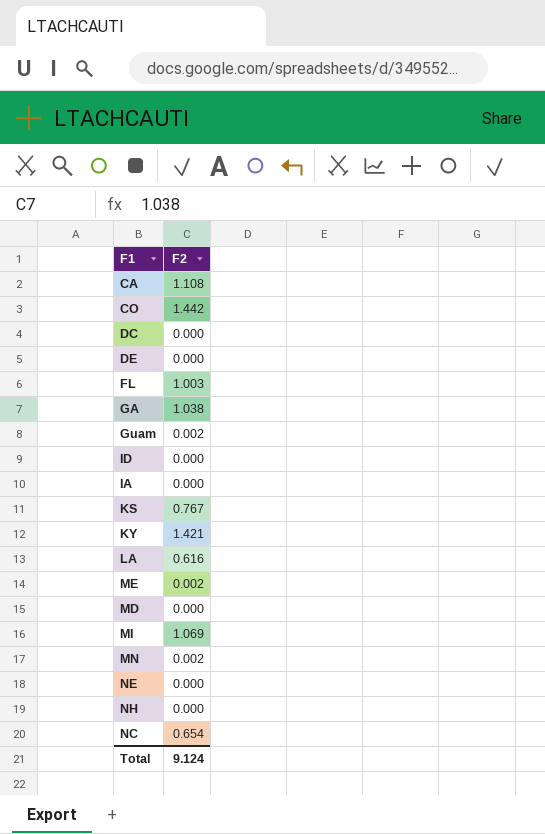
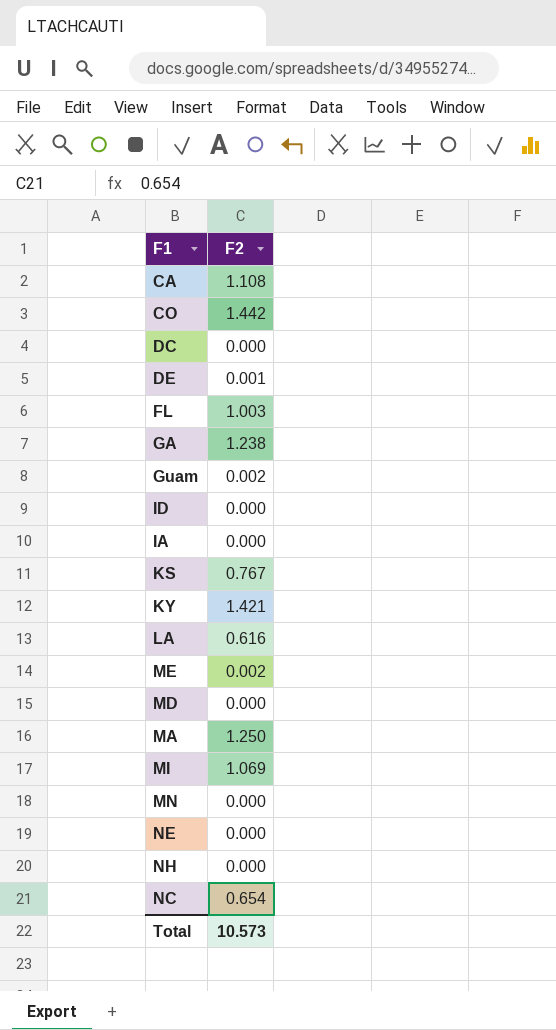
DE | F2: 0.000 -> 0.001
GA | F2: 1.038 -> 1.238
row MA: none -> 1.250
MN | F2: 0.002 -> 0.000
Total | F2: 9.124 -> 10.573

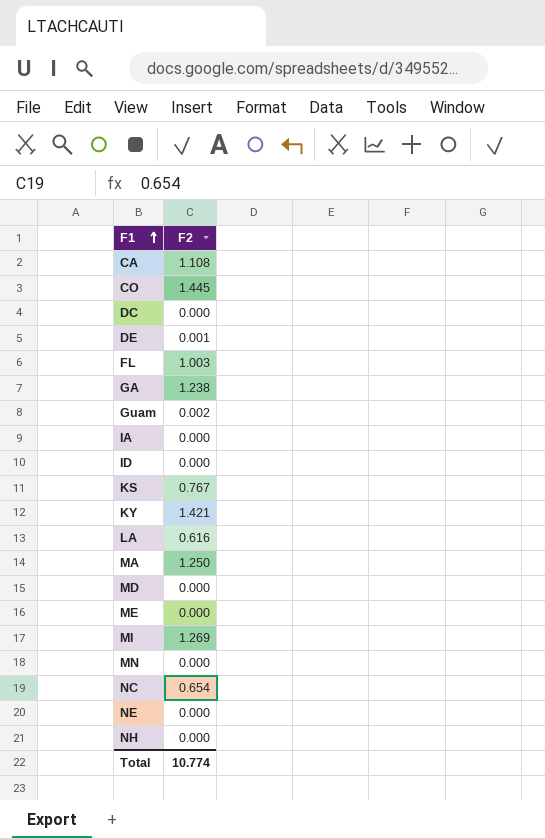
row order: none -> F1 ascending
CO | F2: 1.442 -> 1.445
ME | F2: 0.002 -> 0.000
MI | F2: 1.069 -> 1.269
Total | F2: 10.573 -> 10.774

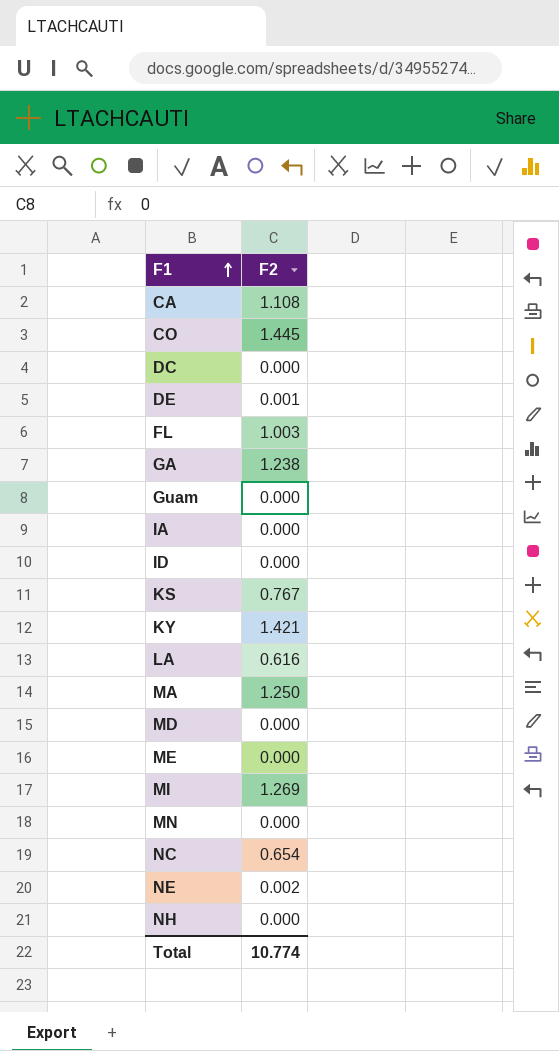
Guam | F2: 0.002 -> 0.000
NE | F2: 0.000 -> 0.002

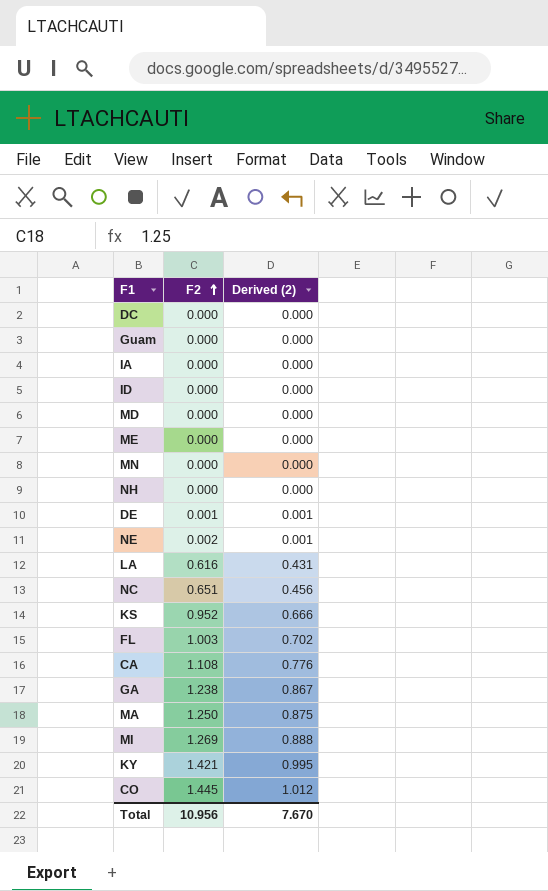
row order: F1 ascending -> F2 ascending
column Derived (2) | formula: none -> [F2] * 0.7
NC | F2: 0.654 -> 0.651
KS | F2: 0.767 -> 0.952
Total | F2: 10.774 -> 10.956

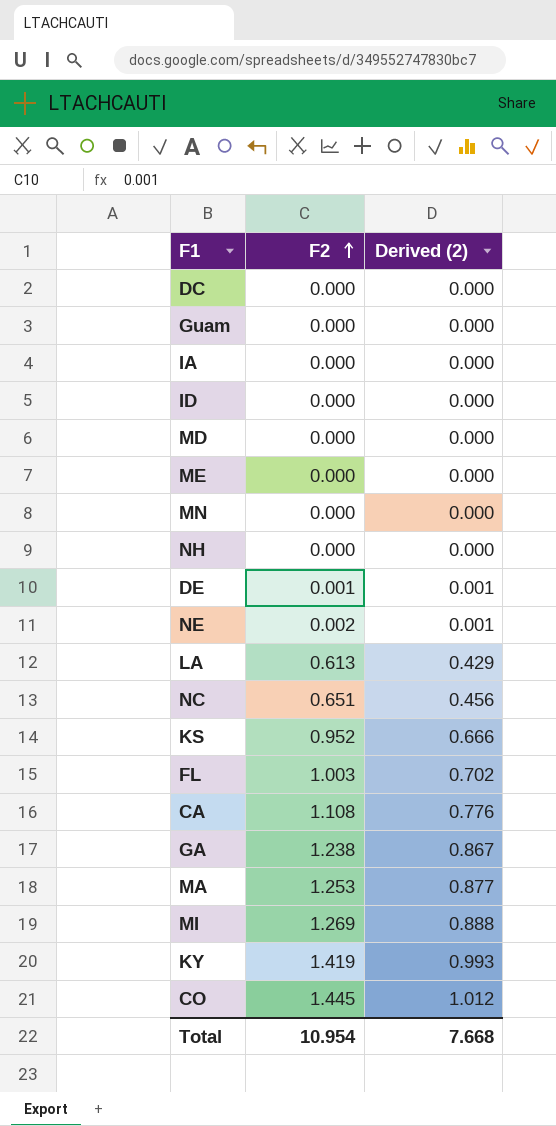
LA | F2: 0.616 -> 0.613
LA | Derived (2): 0.431 -> 0.429
MA | F2: 1.250 -> 1.253
MA | Derived (2): 0.875 -> 0.877
KY | F2: 1.421 -> 1.419
KY | Derived (2): 0.995 -> 0.993
Total | F2: 10.956 -> 10.954
Total | Derived (2): 7.670 -> 7.668

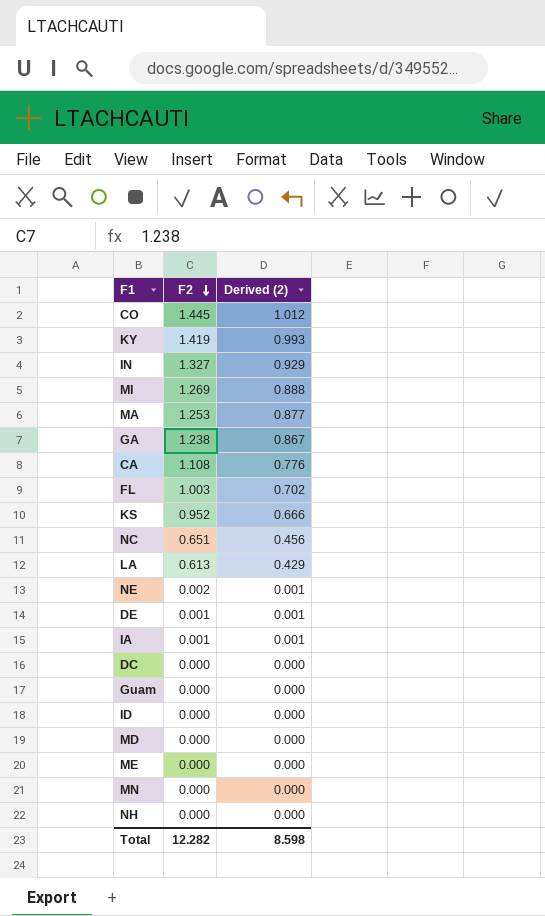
row order: F2 ascending -> F2 descending
row IN: none -> 1.327 | 0.929
IA | F2: 0.000 -> 0.001
IA | Derived (2): 0.000 -> 0.001
Total | F2: 10.954 -> 12.282
Total | Derived (2): 7.668 -> 8.598

